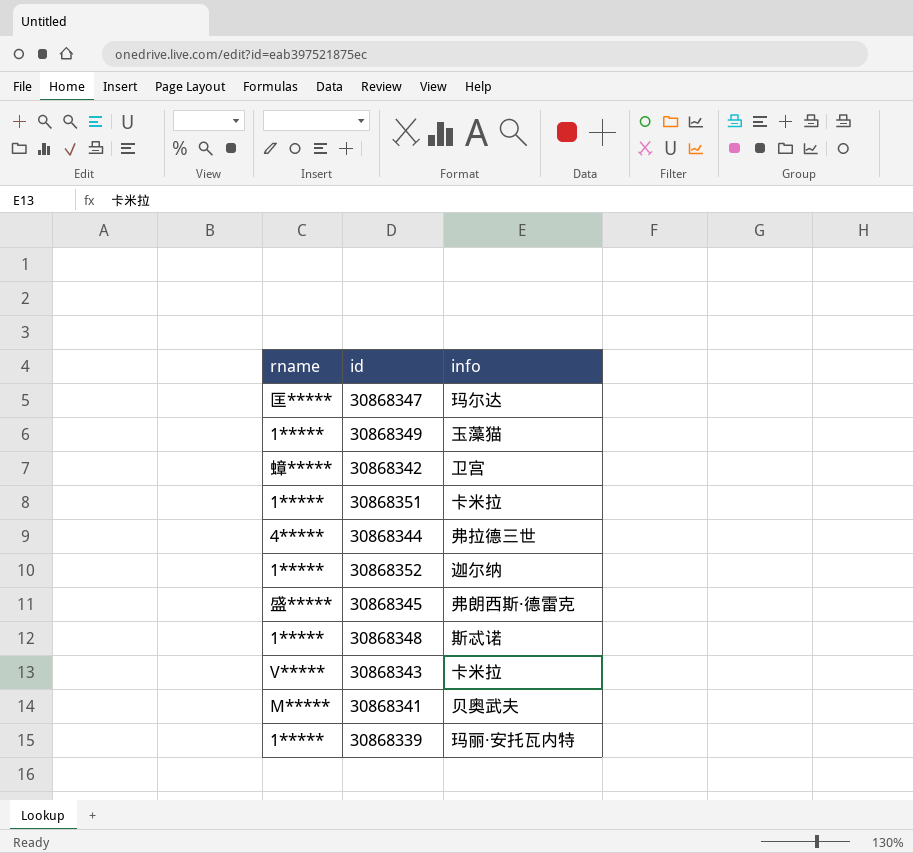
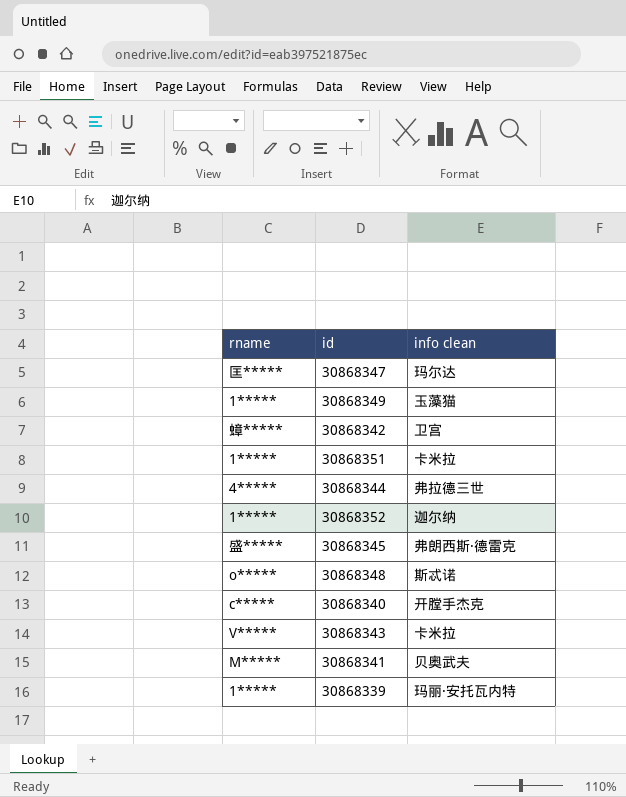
column name: info -> info clean
30868348 | rname: 1***** -> o*****
row 30868340: none -> c***** | 开膛手杰克

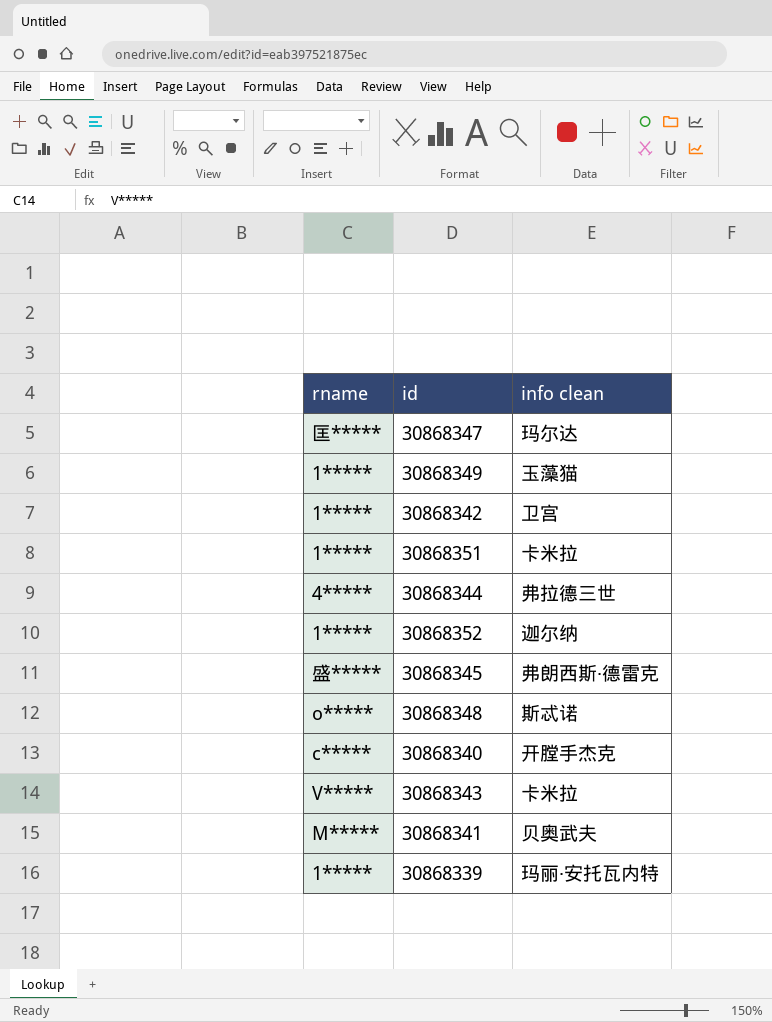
30868342 | rname: 蟑***** -> 1*****

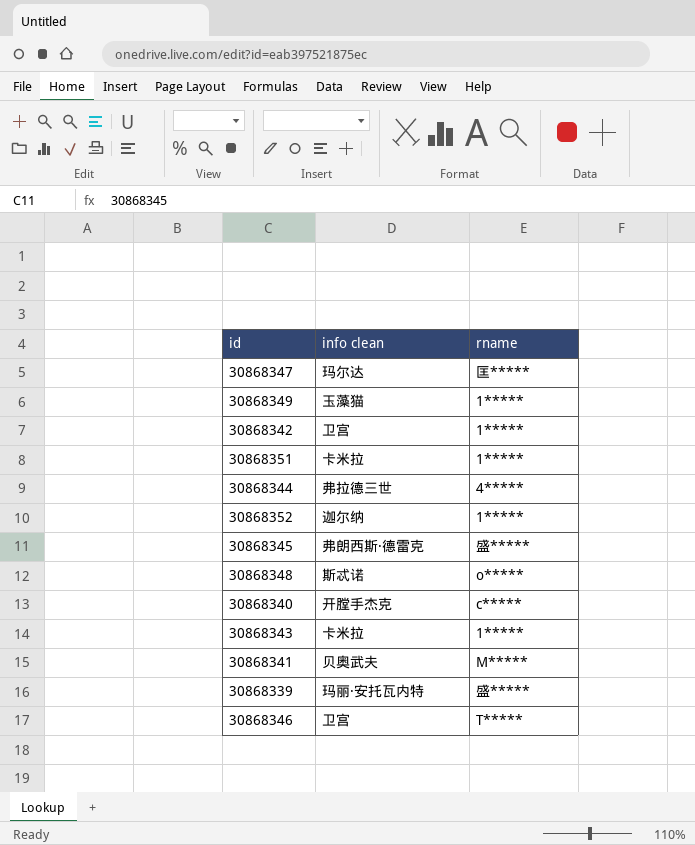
column rname | position: 1 -> 3
30868343 | rname: V***** -> 1*****
30868339 | rname: 1***** -> 盛*****
row 30868346: none -> 卫宫 | T*****

